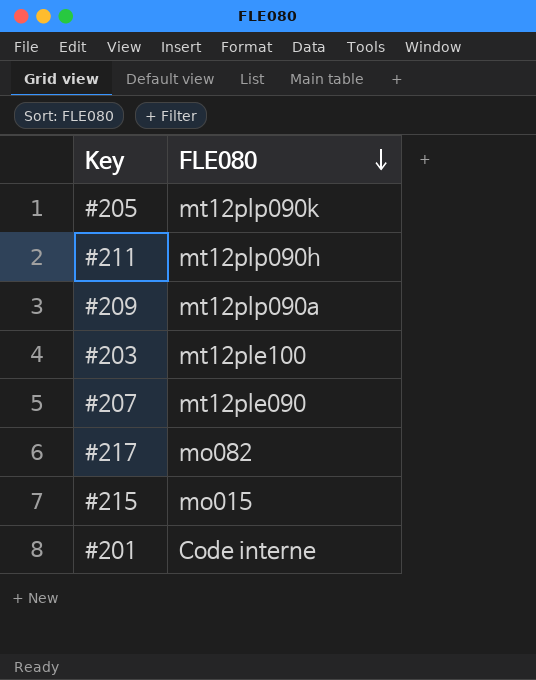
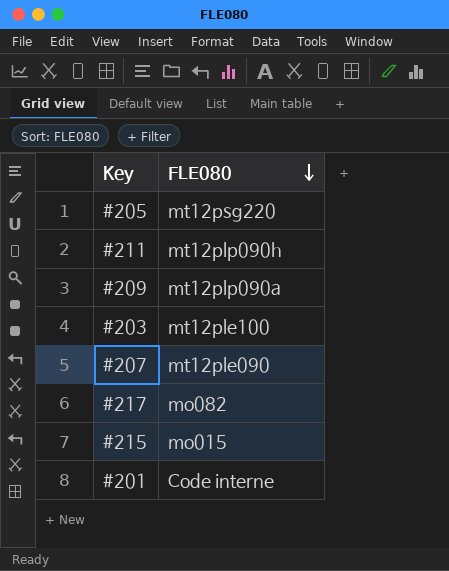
#205 | FLE080: mt12plp090k -> mt12psg220

